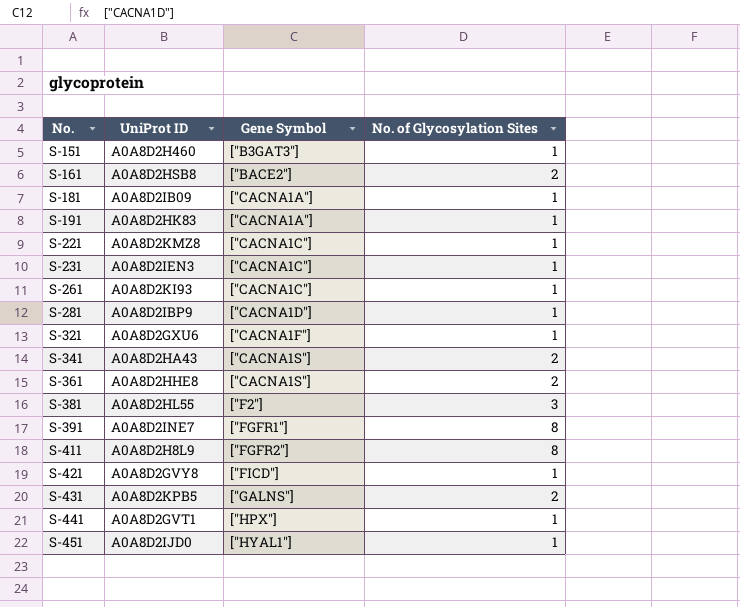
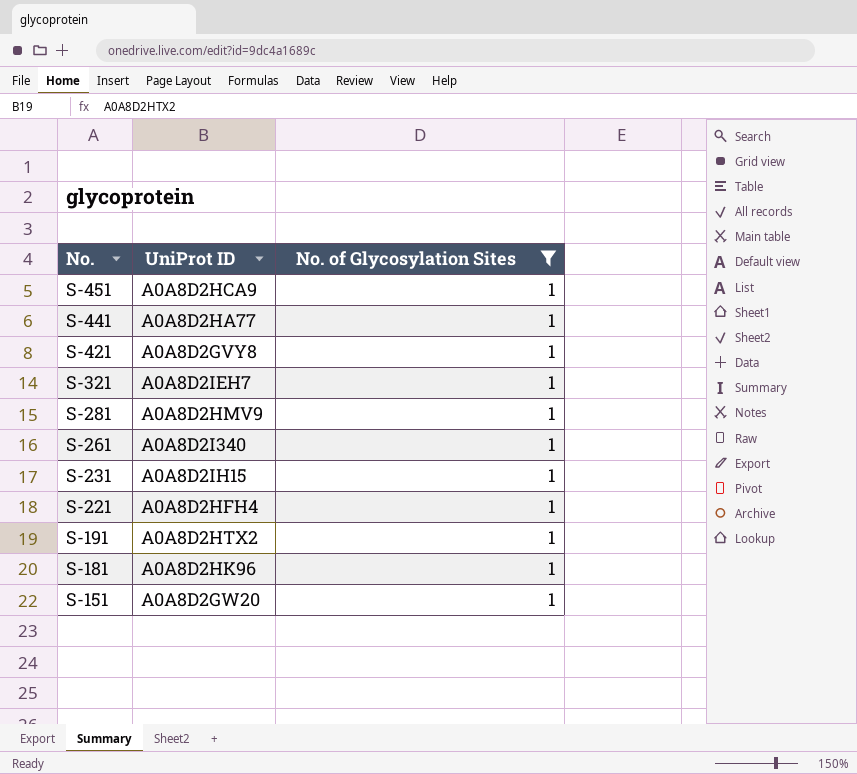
filter: none -> No. of Glycosylation Sites = 1
row order: No. ascending -> No. descending
column Gene Symbol | position: 3 -> none
S-451 | UniProt ID: A0A8D2IJD0 -> A0A8D2HCA9
S-441 | UniProt ID: A0A8D2GVT1 -> A0A8D2HA77
S-321 | UniProt ID: A0A8D2GXU6 -> A0A8D2IEH7
S-281 | UniProt ID: A0A8D2IBP9 -> A0A8D2HMV9
S-261 | UniProt ID: A0A8D2KI93 -> A0A8D2I340
S-231 | UniProt ID: A0A8D2IEN3 -> A0A8D2IH15
S-221 | UniProt ID: A0A8D2KMZ8 -> A0A8D2HFH4
S-191 | UniProt ID: A0A8D2HK83 -> A0A8D2HTX2
S-181 | UniProt ID: A0A8D2IB09 -> A0A8D2HK96
S-151 | UniProt ID: A0A8D2H460 -> A0A8D2GW20

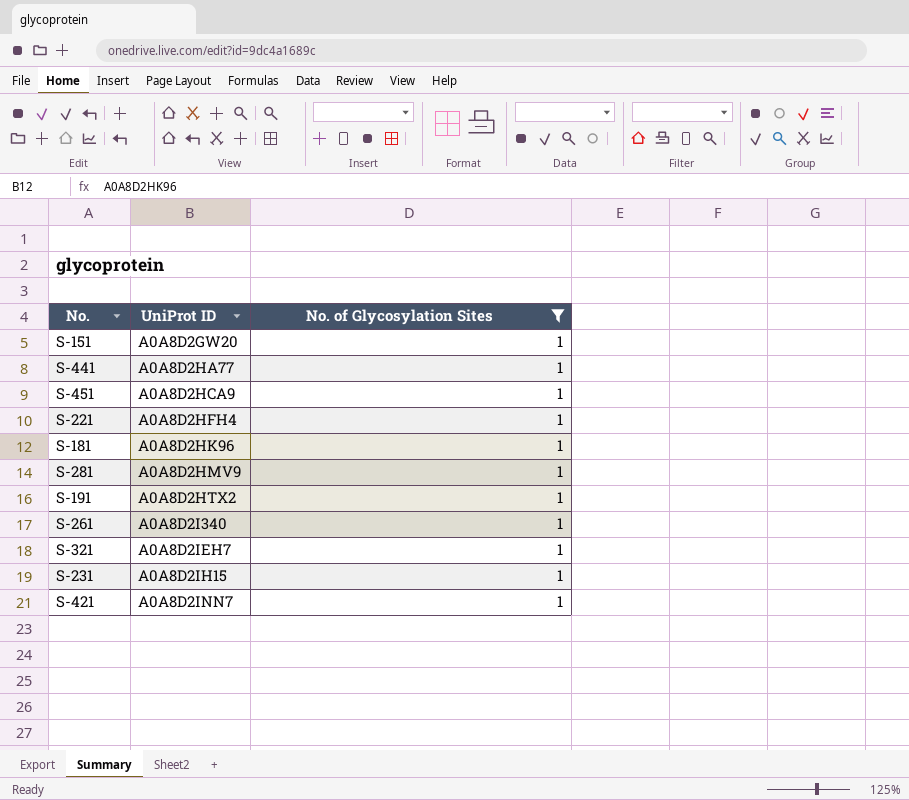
row order: No. descending -> UniProt ID ascending
S-421 | UniProt ID: A0A8D2GVY8 -> A0A8D2INN7

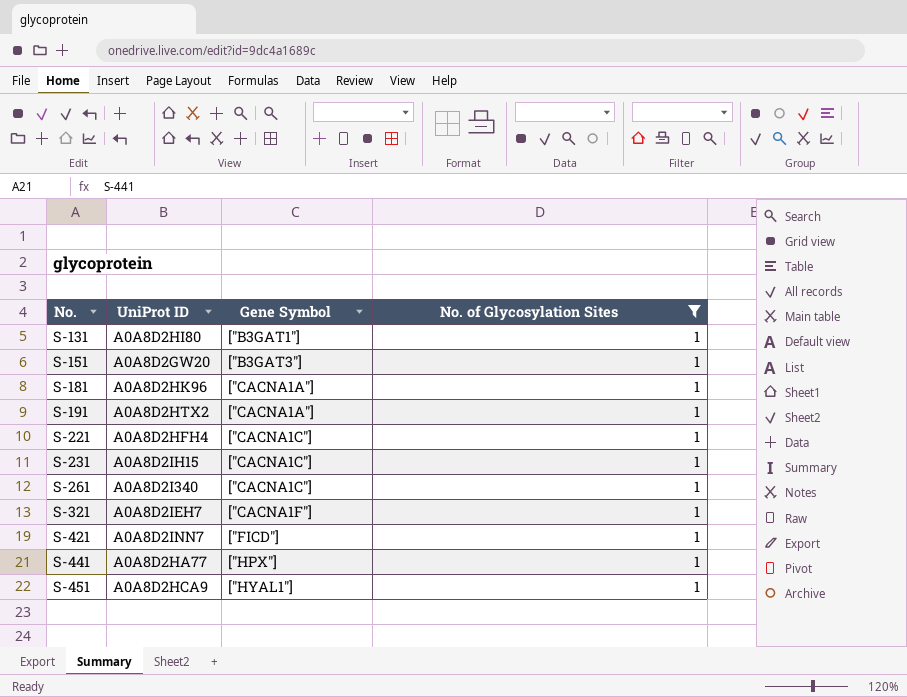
row order: UniProt ID ascending -> No. ascending
column Gene Symbol | position: none -> 3
row S-281: A0A8D2HMV9 | 1 -> none
row S-131: none -> A0A8D2HI80 | ["B3GAT1"] | 1

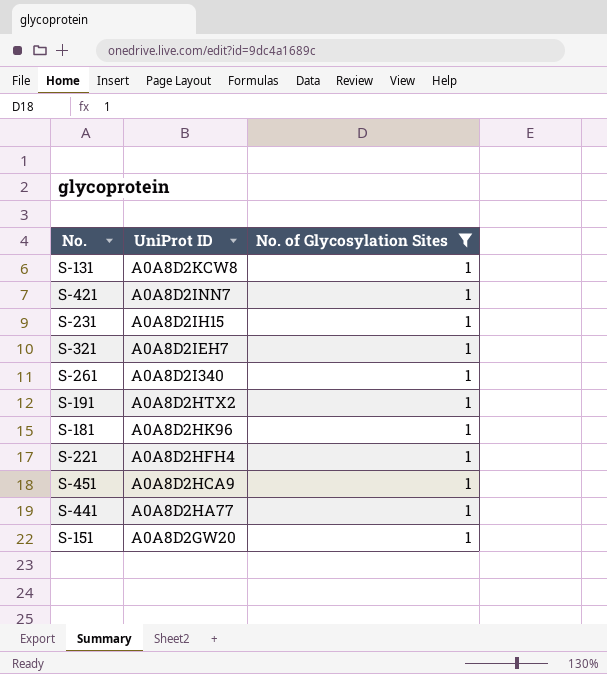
row order: No. ascending -> UniProt ID descending
column Gene Symbol | position: 3 -> none
S-131 | UniProt ID: A0A8D2HI80 -> A0A8D2KCW8

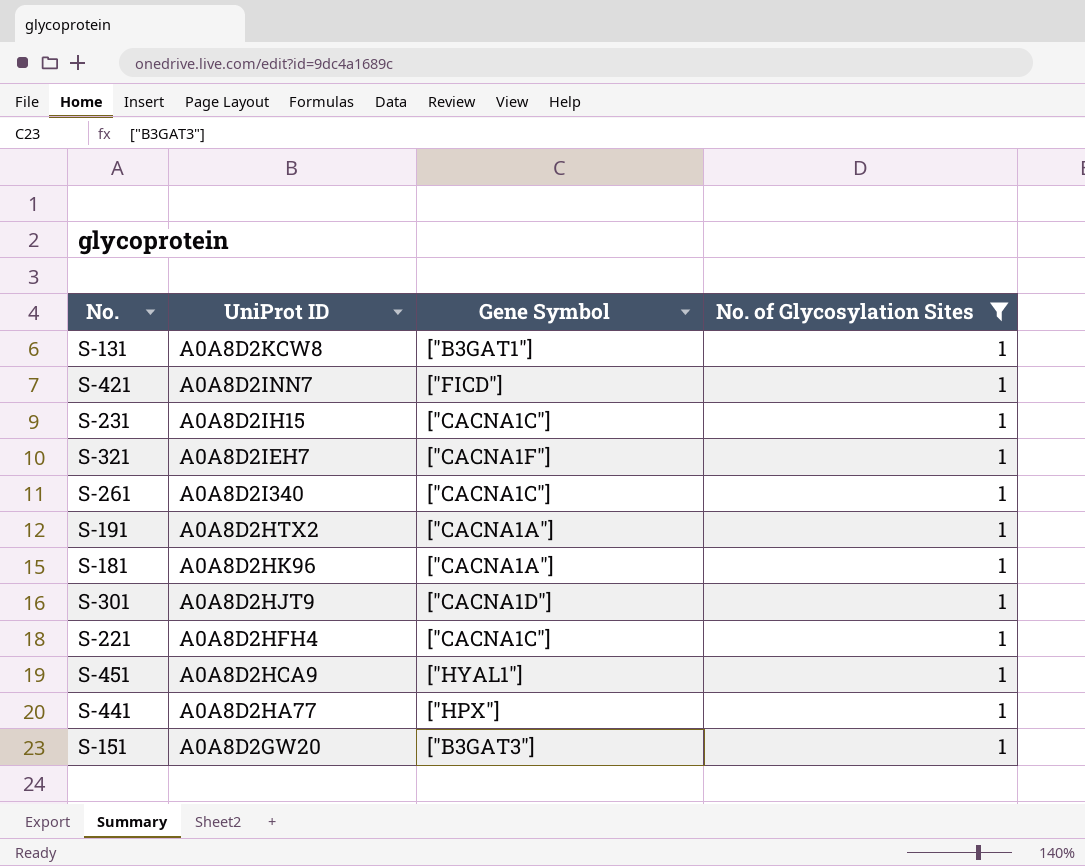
column Gene Symbol | position: none -> 3
row S-301: none -> A0A8D2HJT9 | ["CACNA1D"] | 1

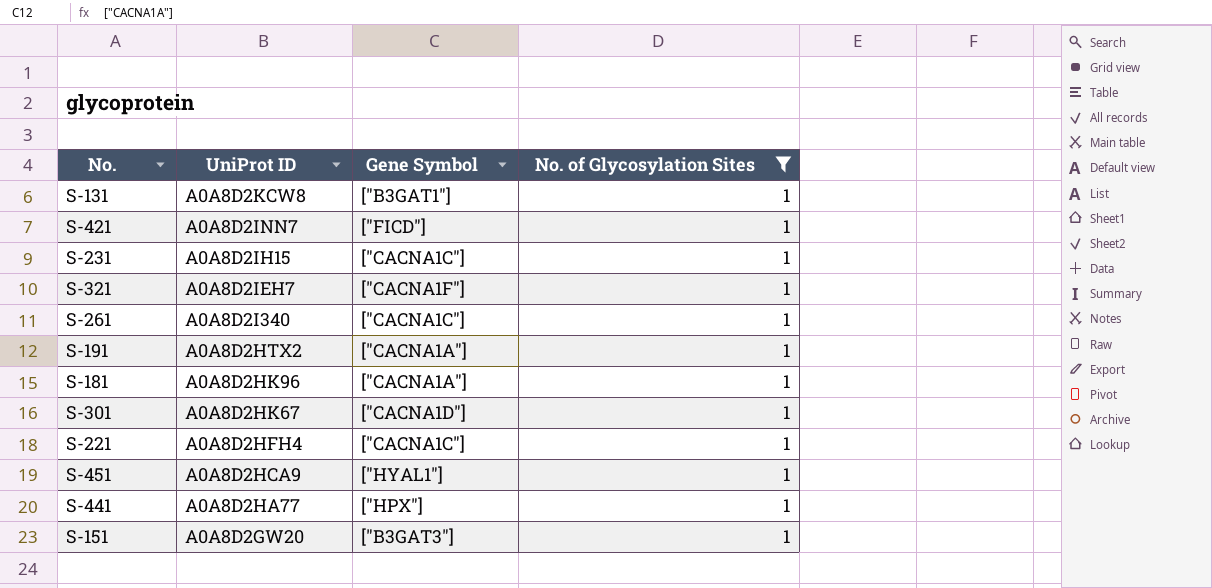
S-301 | UniProt ID: A0A8D2HJT9 -> A0A8D2HK67

